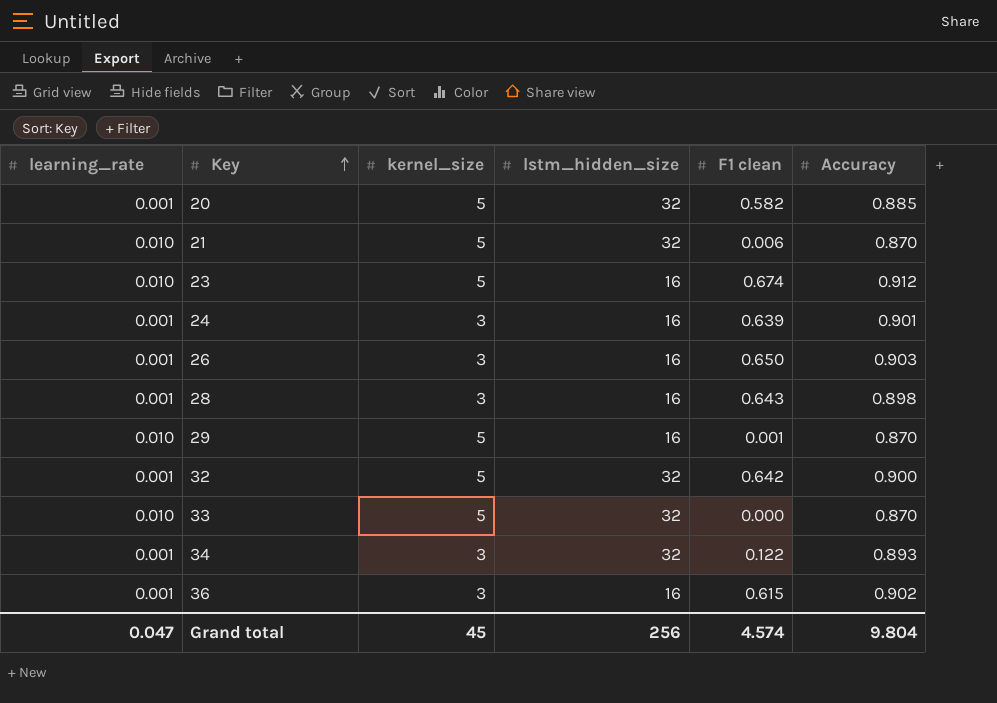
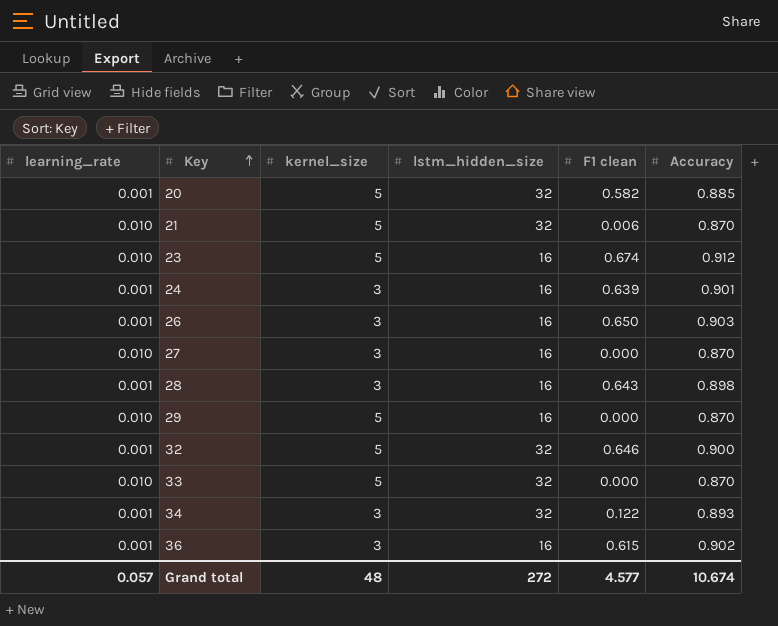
row 27: none -> 0.010 | 3 | 16 | 0.000 | 0.870
29 | F1 clean: 0.001 -> 0.000
32 | F1 clean: 0.642 -> 0.646
Grand total | learning_rate: 0.047 -> 0.057
Grand total | kernel_size: 45 -> 48
Grand total | lstm_hidden_size: 256 -> 272
Grand total | F1 clean: 4.574 -> 4.577
Grand total | Accuracy: 9.804 -> 10.674

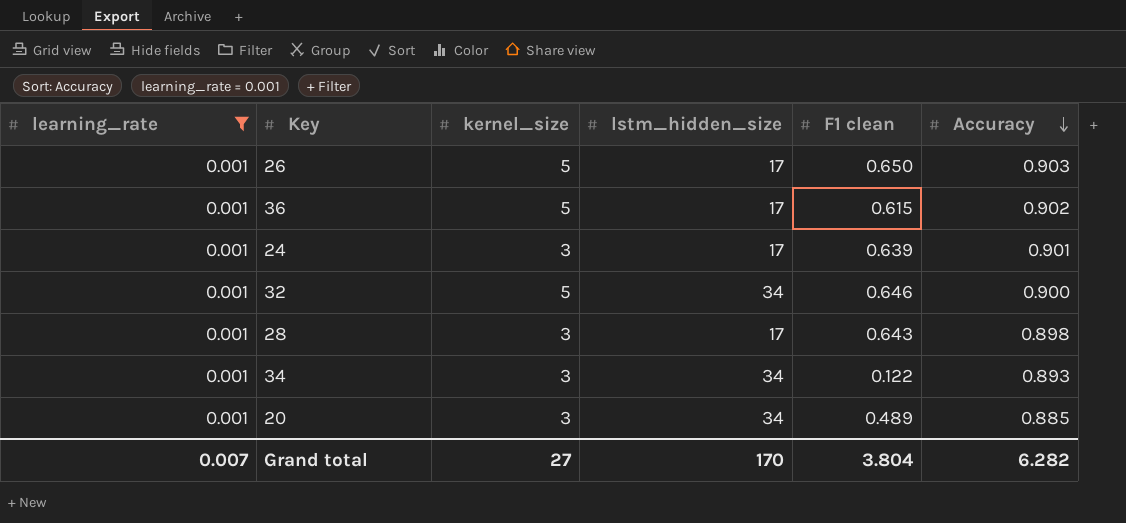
filter: none -> learning_rate = 0.001
row order: Key ascending -> Accuracy descending
26 | kernel_size: 3 -> 5
26 | lstm_hidden_size: 16 -> 17
36 | kernel_size: 3 -> 5
36 | lstm_hidden_size: 16 -> 17
24 | lstm_hidden_size: 16 -> 17
32 | lstm_hidden_size: 32 -> 34
28 | lstm_hidden_size: 16 -> 17
34 | lstm_hidden_size: 32 -> 34
20 | kernel_size: 5 -> 3
20 | lstm_hidden_size: 32 -> 34
20 | F1 clean: 0.582 -> 0.489
Grand total | learning_rate: 0.057 -> 0.007
Grand total | kernel_size: 48 -> 27
Grand total | lstm_hidden_size: 272 -> 170
Grand total | F1 clean: 4.577 -> 3.804
Grand total | Accuracy: 10.674 -> 6.282

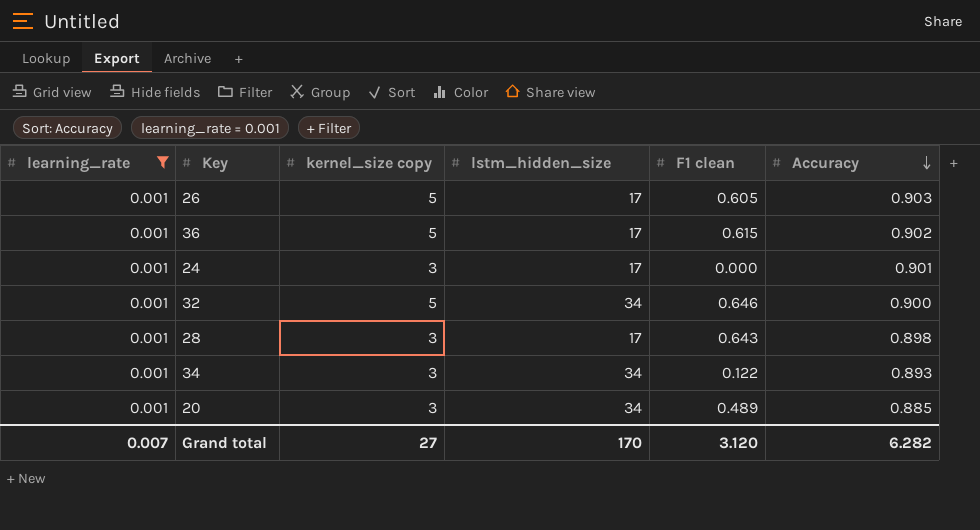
column name: kernel_size -> kernel_size copy
26 | F1 clean: 0.650 -> 0.605
24 | F1 clean: 0.639 -> 0.000
Grand total | F1 clean: 3.804 -> 3.120

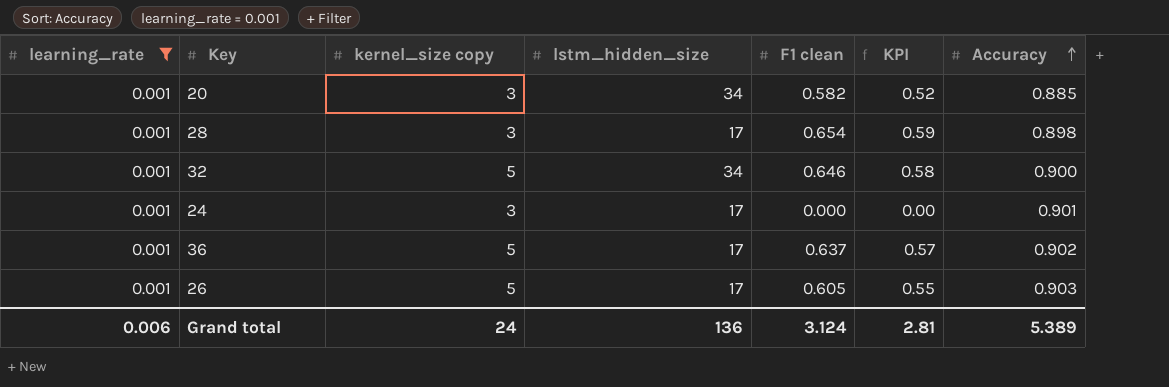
row order: Accuracy descending -> Accuracy ascending
column KPI | formula: none -> [F1 clean] * [Accuracy]
row 34: 0.001 | 3 | 34 | 0.122 | 0.893 -> none
20 | F1 clean: 0.489 -> 0.582
28 | F1 clean: 0.643 -> 0.654
36 | F1 clean: 0.615 -> 0.637
Grand total | learning_rate: 0.007 -> 0.006
Grand total | kernel_size copy: 27 -> 24
Grand total | lstm_hidden_size: 170 -> 136
Grand total | F1 clean: 3.120 -> 3.124
Grand total | Accuracy: 6.282 -> 5.389

